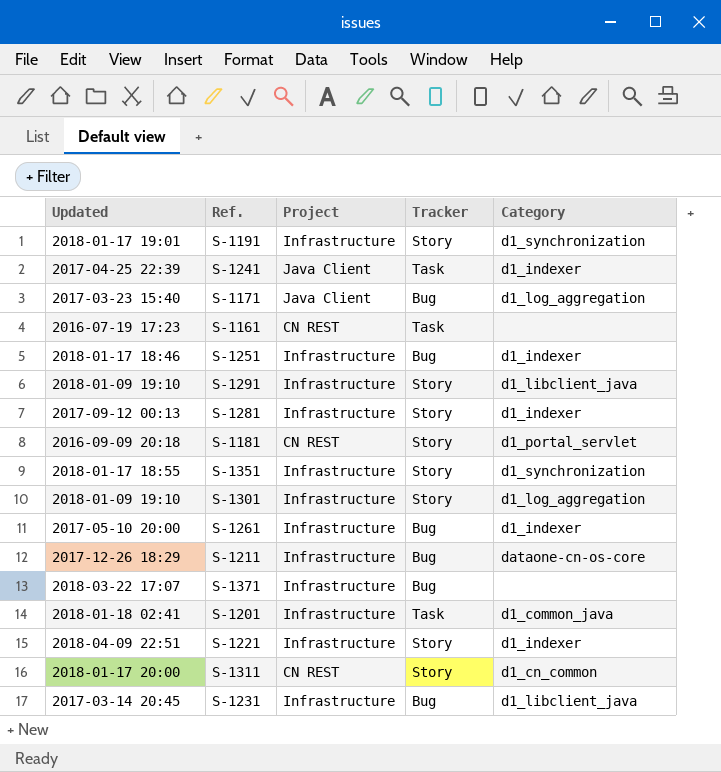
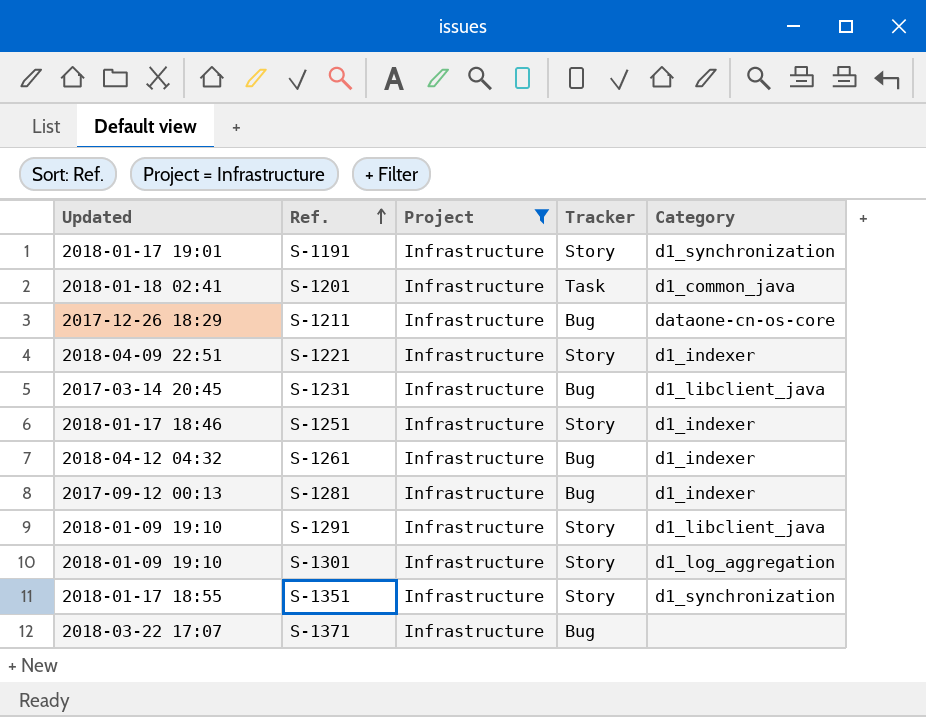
filter: none -> Project = Infrastructure
row order: none -> Ref. ascending
S-1251 | Tracker: Bug -> Story
S-1261 | Updated: 2017-05-10 20:00 -> 2018-04-12 04:32
S-1281 | Tracker: Story -> Bug

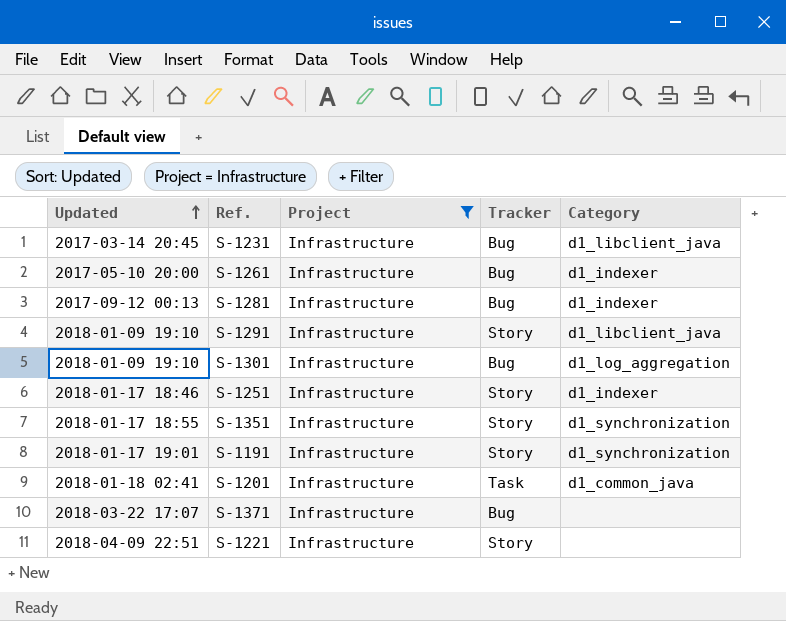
row order: Ref. ascending -> Updated ascending
row S-1211: 2017-12-26 18:29 | Infrastructure | Bug | dataone-cn-os-core -> none
S-1261 | Updated: 2018-04-12 04:32 -> 2017-05-10 20:00
S-1301 | Tracker: Story -> Bug
S-1221 | Category: d1_indexer -> none

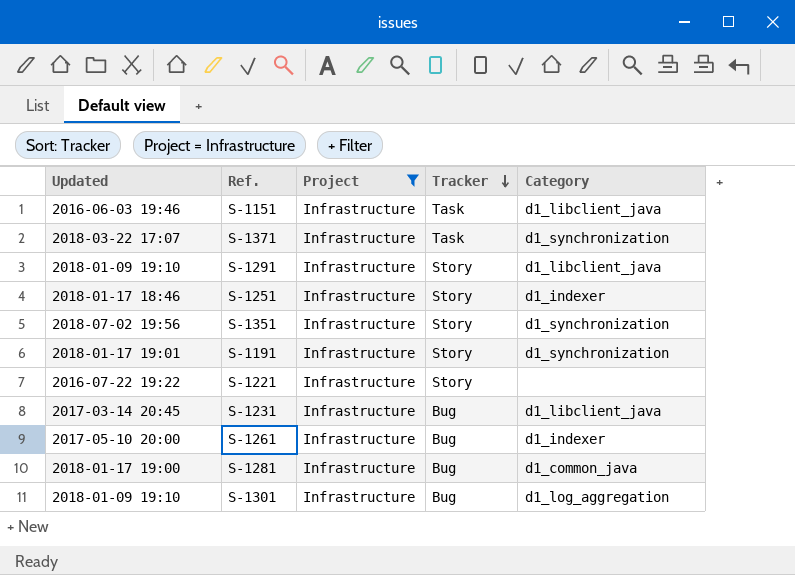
row order: Updated ascending -> Tracker descending
row S-1201: 2018-01-18 02:41 | Infrastructure | Task | d1_common_java -> none
row S-1151: none -> 2016-06-03 19:46 | Infrastructure | Task | d1_libclient_java
S-1371 | Tracker: Bug -> Task
S-1371 | Category: none -> d1_synchronization
S-1351 | Updated: 2018-01-17 18:55 -> 2018-07-02 19:56
S-1221 | Updated: 2018-04-09 22:51 -> 2016-07-22 19:22
S-1281 | Updated: 2017-09-12 00:13 -> 2018-01-17 19:00
S-1281 | Category: d1_indexer -> d1_common_java

